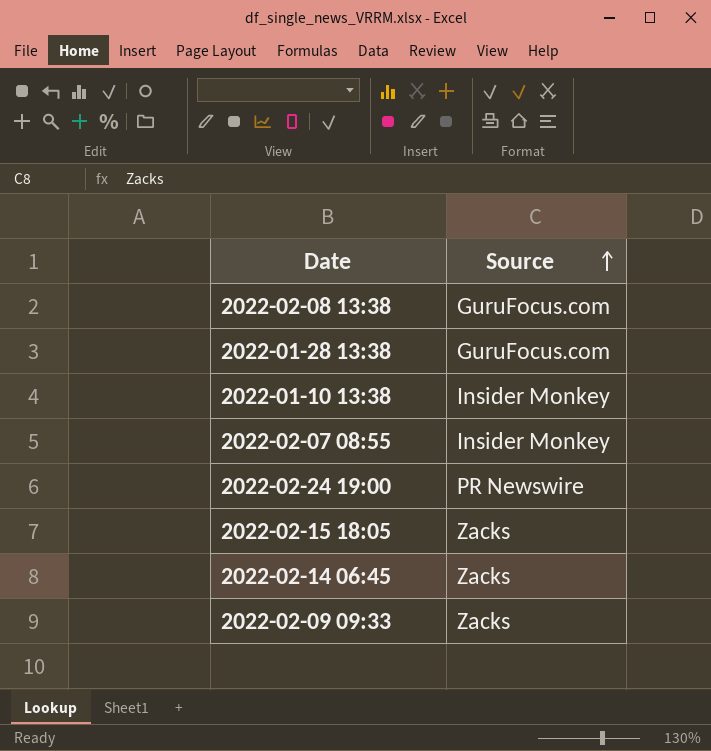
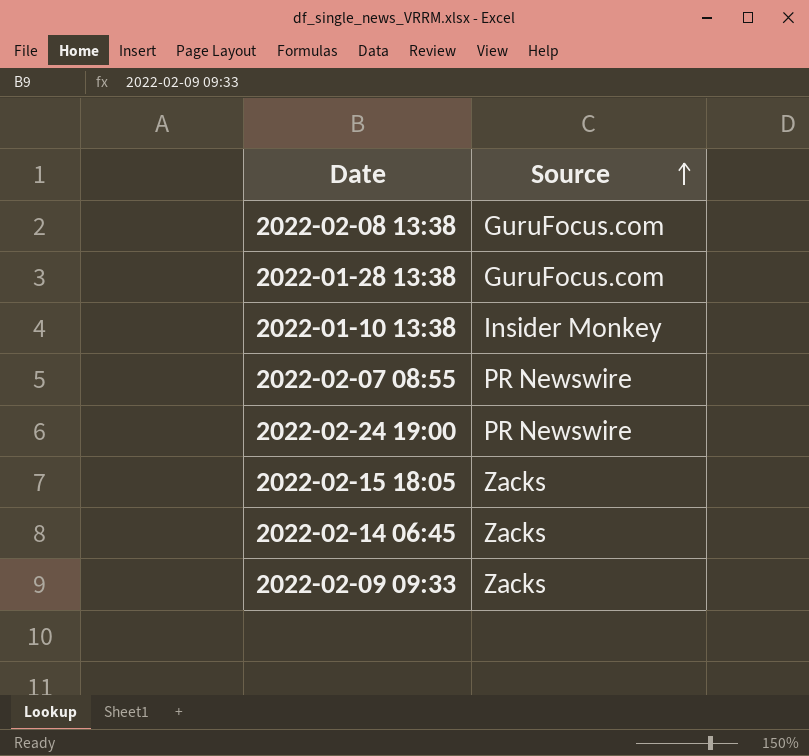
2022-02-07 08:55 | Source: Insider Monkey -> PR Newswire

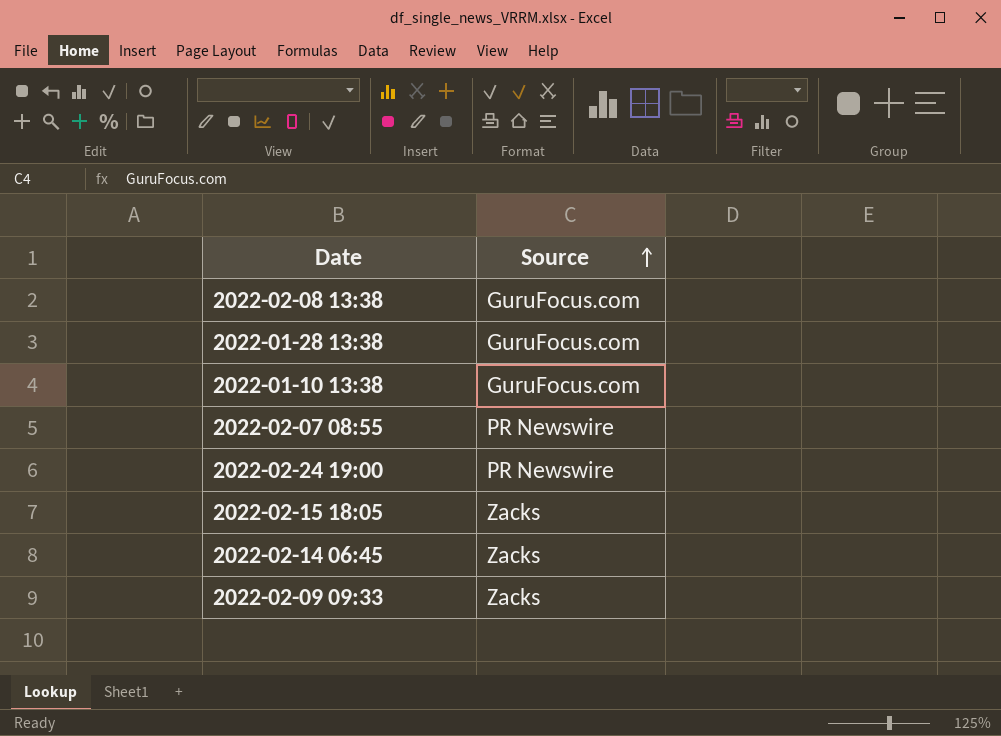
2022-01-10 13:38 | Source: Insider Monkey -> GuruFocus.com

